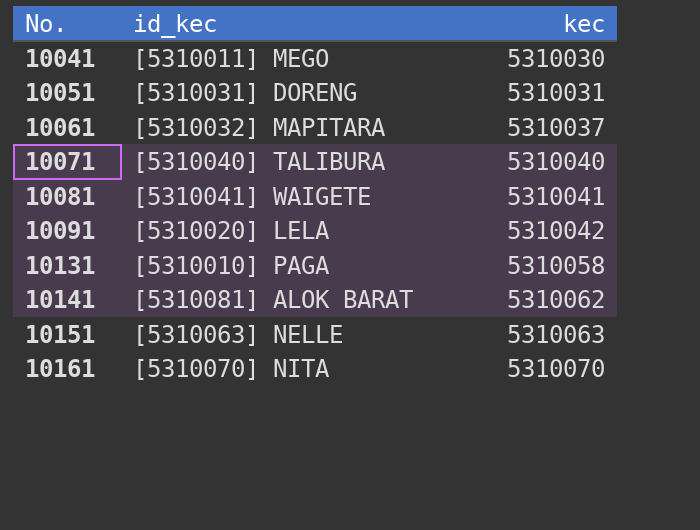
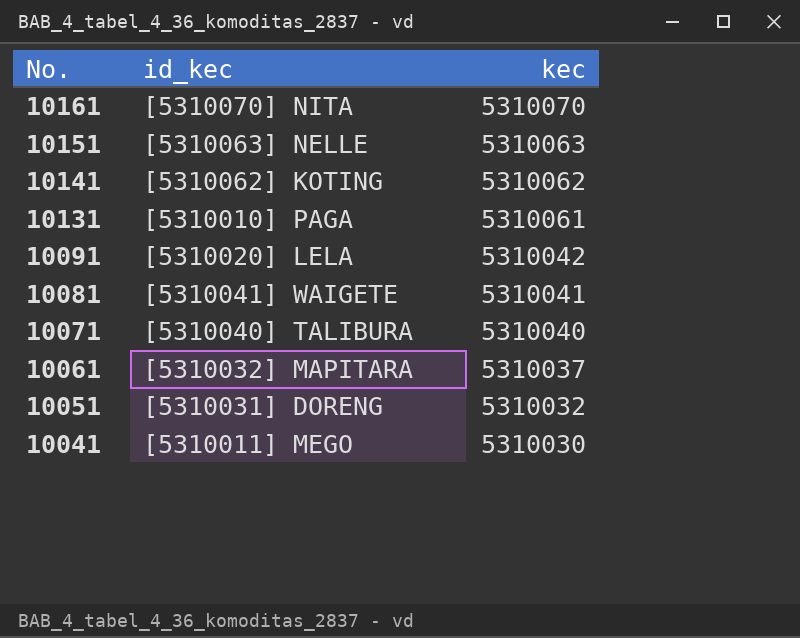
row order: No. ascending -> No. descending
10141 | id_kec: [5310081] ALOK BARAT -> [5310062] KOTING
10131 | kec: 5310058 -> 5310061
10051 | kec: 5310031 -> 5310032

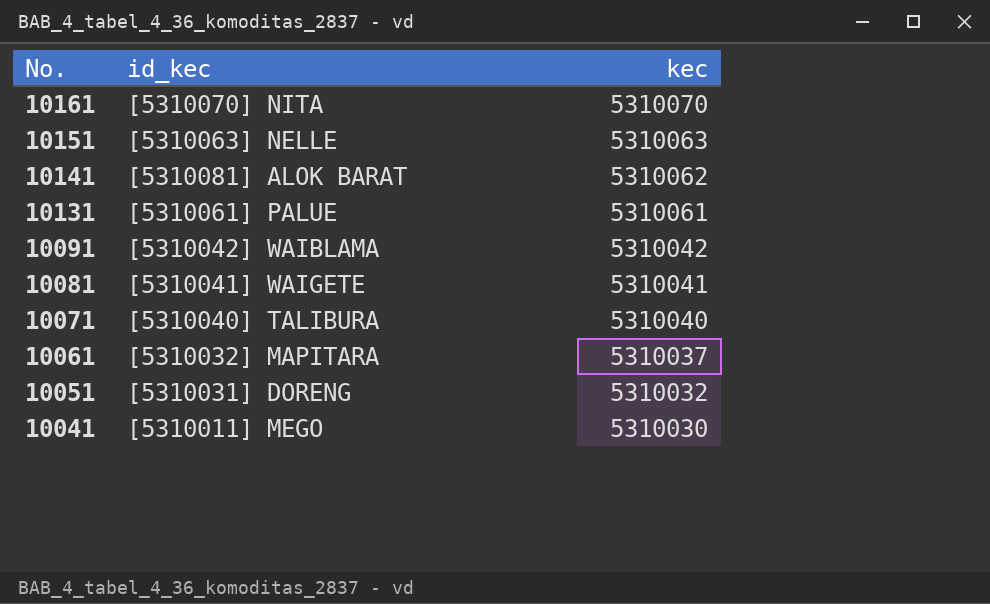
10141 | id_kec: [5310062] KOTING -> [5310081] ALOK BARAT
10131 | id_kec: [5310010] PAGA -> [5310061] PALUE
10091 | id_kec: [5310020] LELA -> [5310042] WAIBLAMA

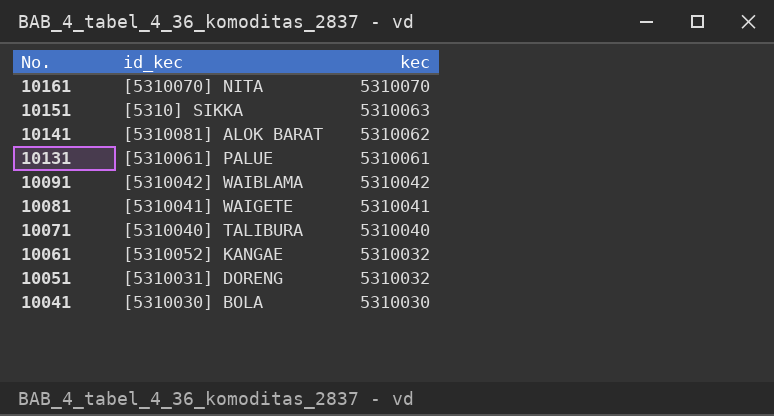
10151 | id_kec: [5310063] NELLE -> [5310] SIKKA
10061 | id_kec: [5310032] MAPITARA -> [5310052] KANGAE
10061 | kec: 5310037 -> 5310032
10041 | id_kec: [5310011] MEGO -> [5310030] BOLA

